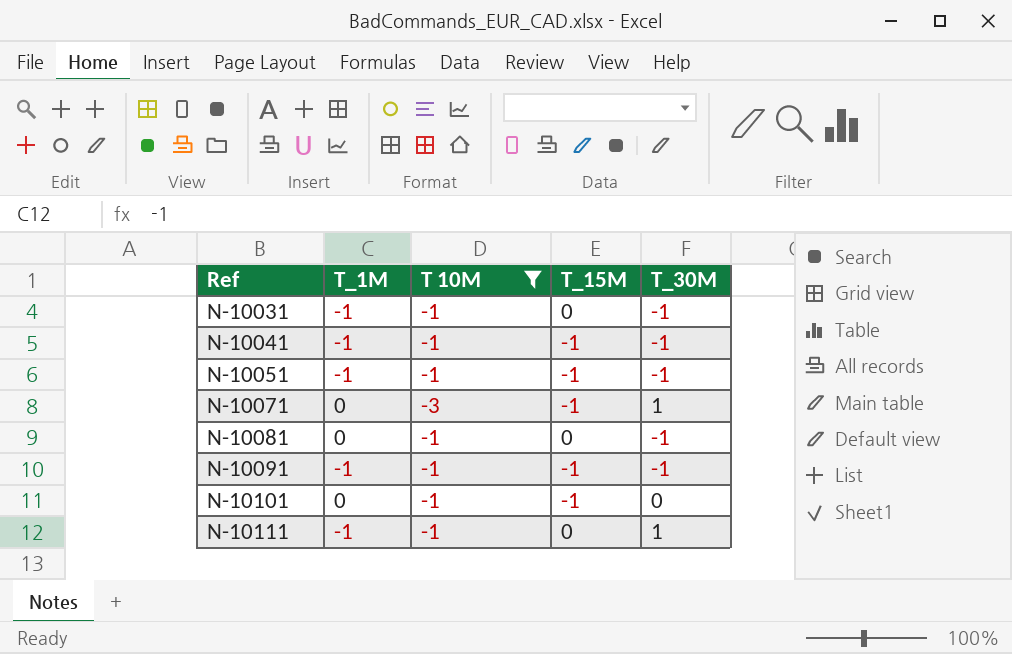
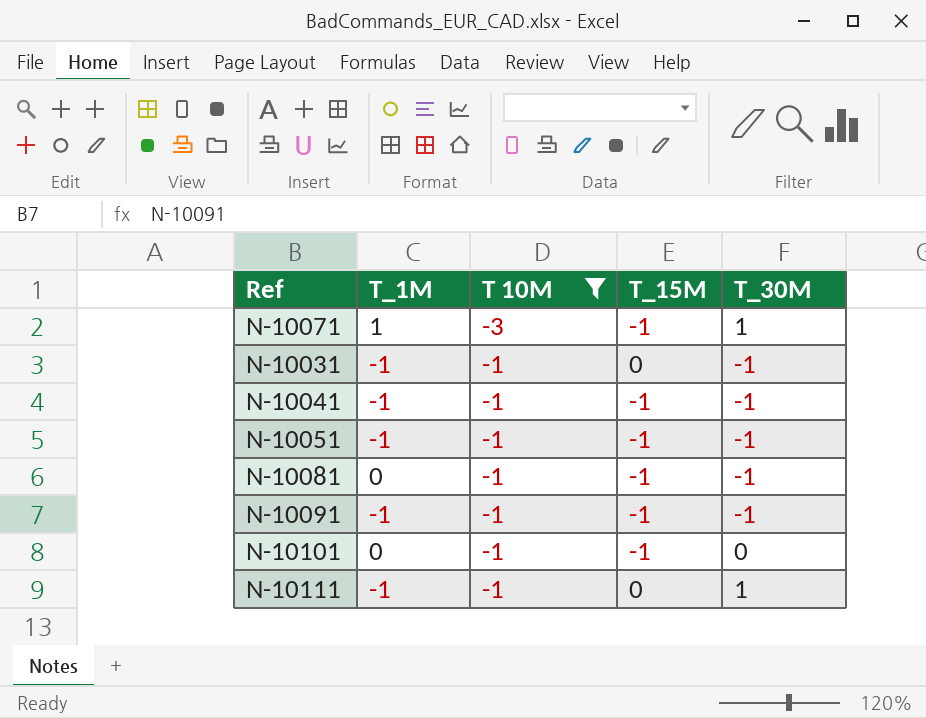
row order: Ref ascending -> T 10M ascending
N-10071 | T_1M: 0 -> 1
N-10081 | T_15M: 0 -> -1

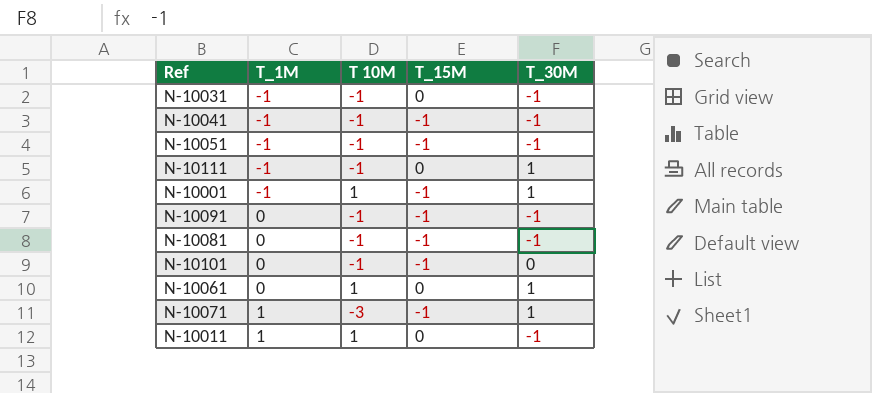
filter: T 10M != 1 -> none
row order: T 10M ascending -> T_1M ascending
N-10091 | T_1M: -1 -> 0

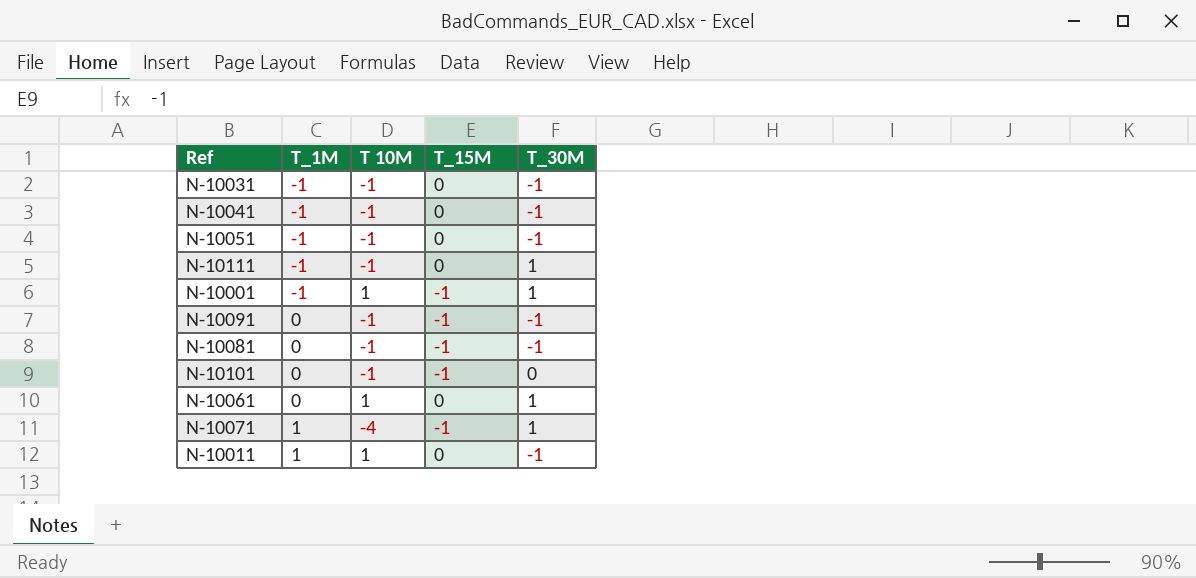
N-10041 | T_15M: -1 -> 0
N-10051 | T_15M: -1 -> 0
N-10071 | T 10M: -3 -> -4

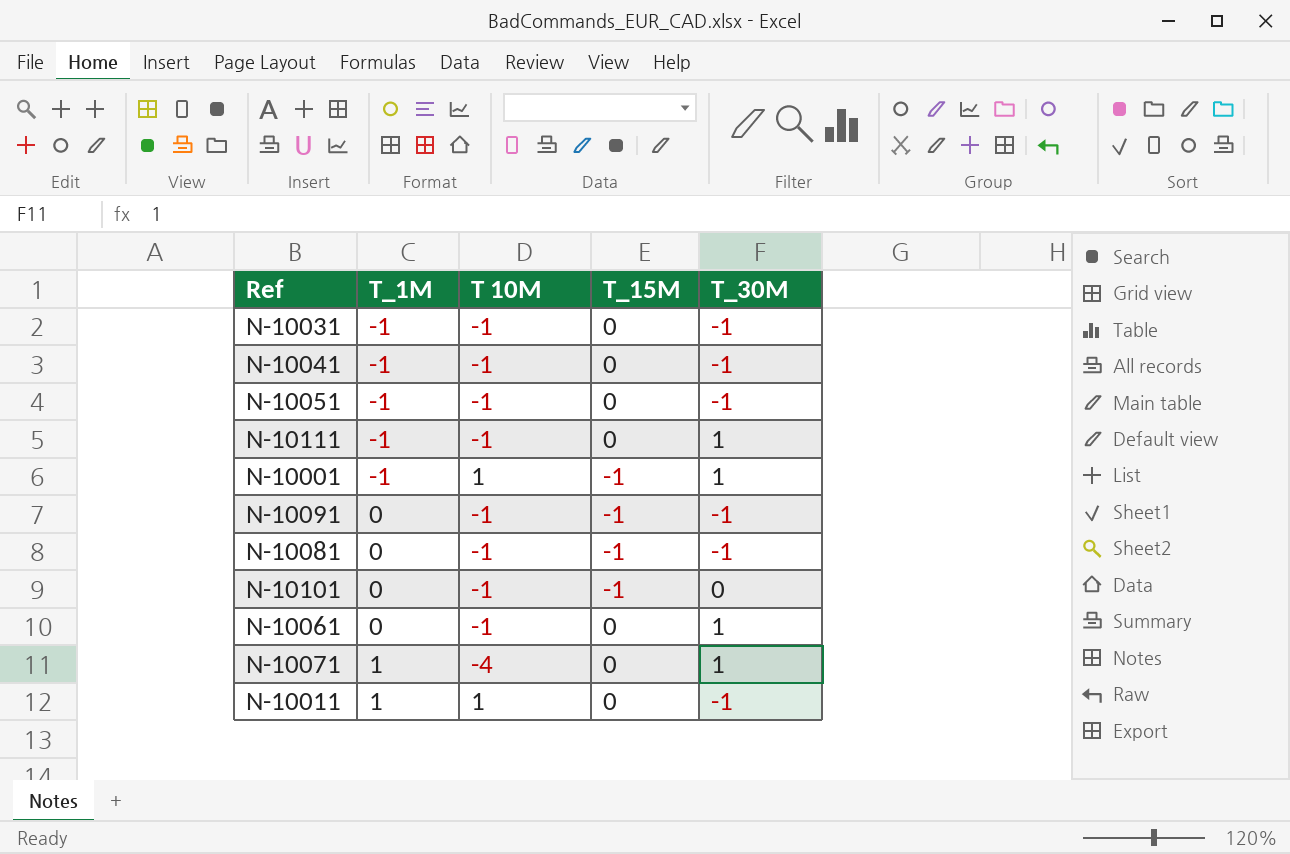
N-10061 | T 10M: 1 -> -1
N-10071 | T_15M: -1 -> 0

